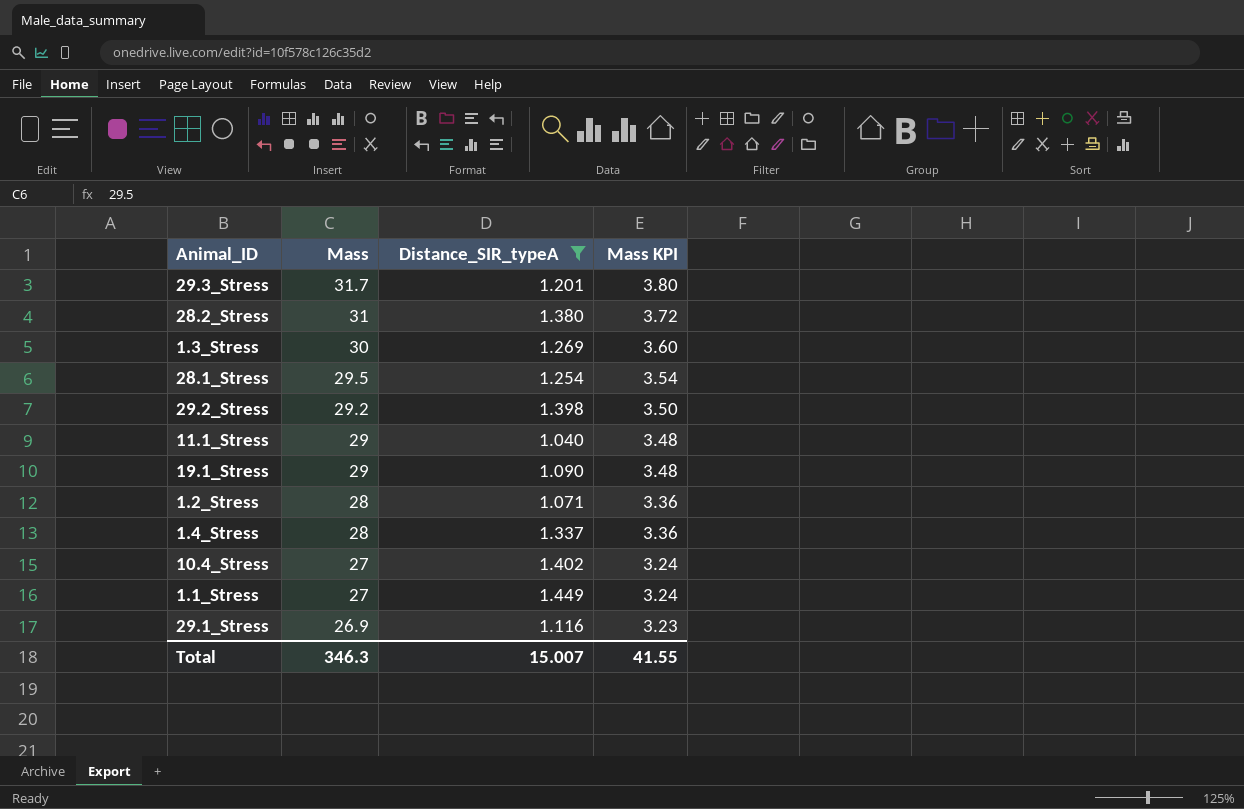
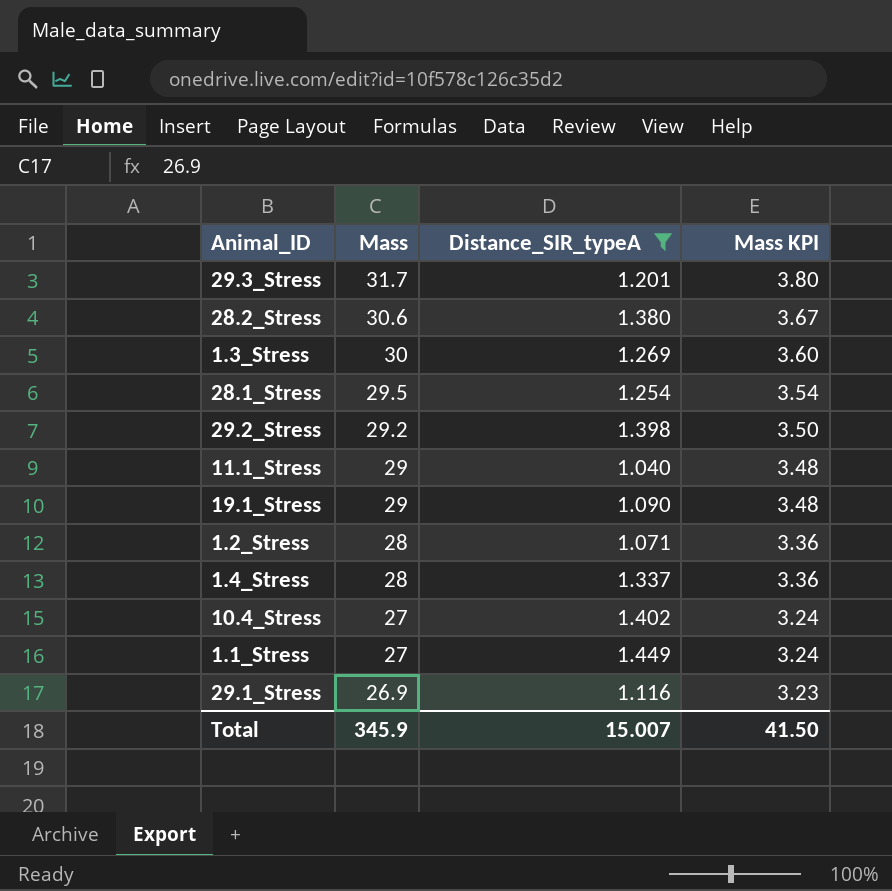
28.2_Stress | Mass: 31 -> 30.6
28.2_Stress | Mass KPI: 3.72 -> 3.67
Total | Mass: 346.3 -> 345.9
Total | Mass KPI: 41.55 -> 41.50

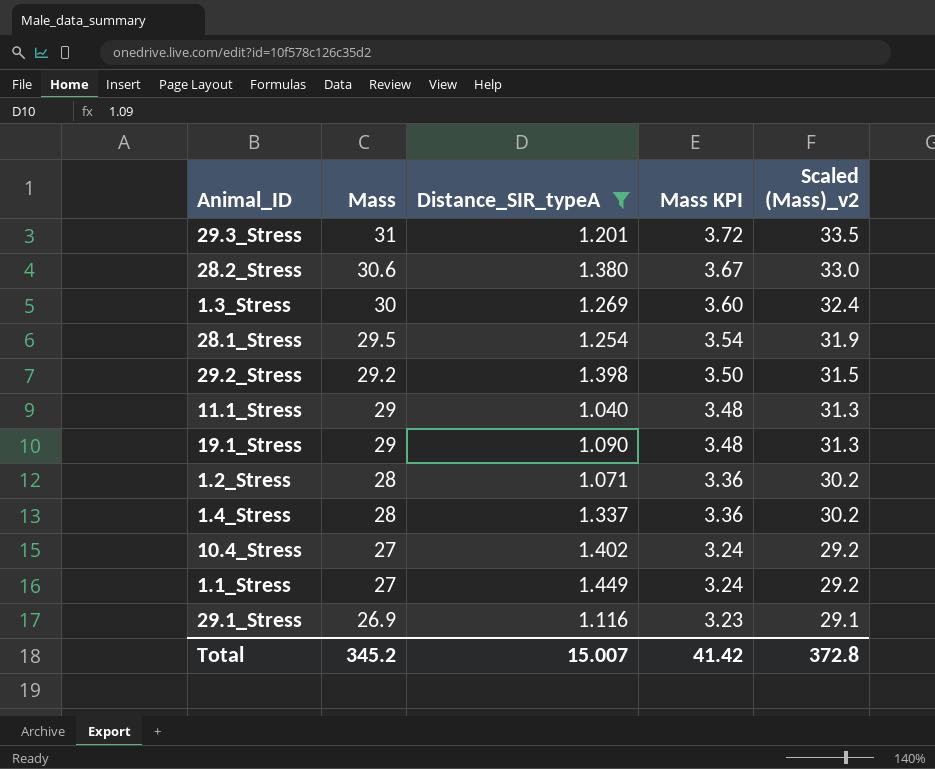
column Scaled (Mass)_v2 | formula: none -> [Mass] * 1.08
29.3_Stress | Mass: 31.7 -> 31
29.3_Stress | Mass KPI: 3.80 -> 3.72
Total | Mass: 345.9 -> 345.2
Total | Mass KPI: 41.50 -> 41.42

